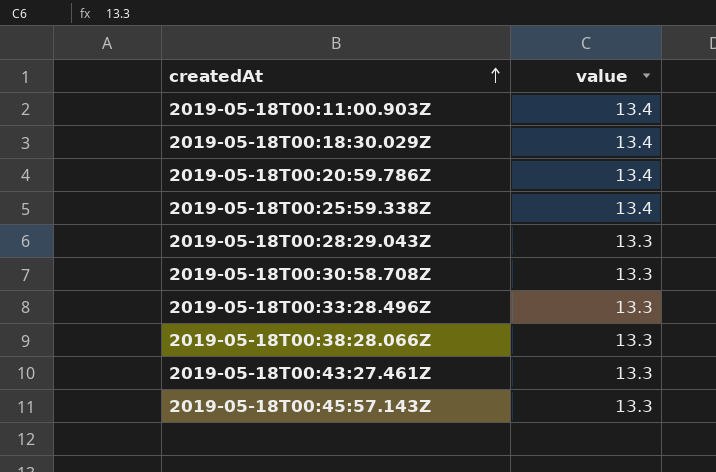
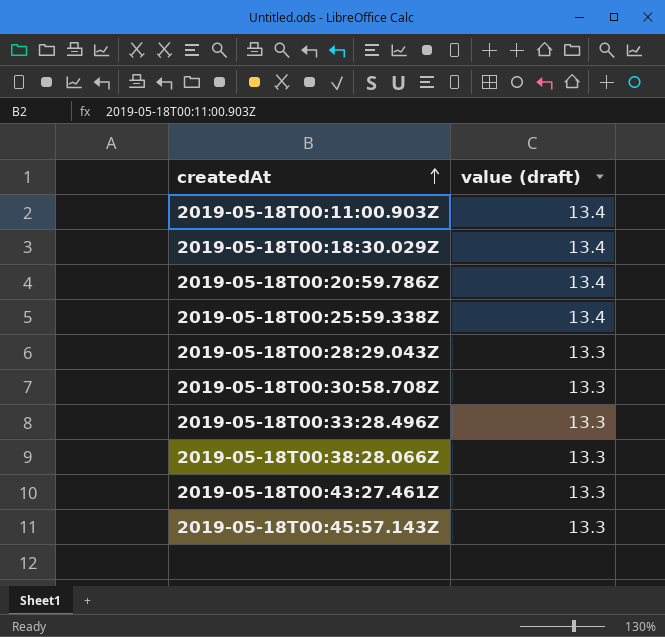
column name: value -> value (draft)

